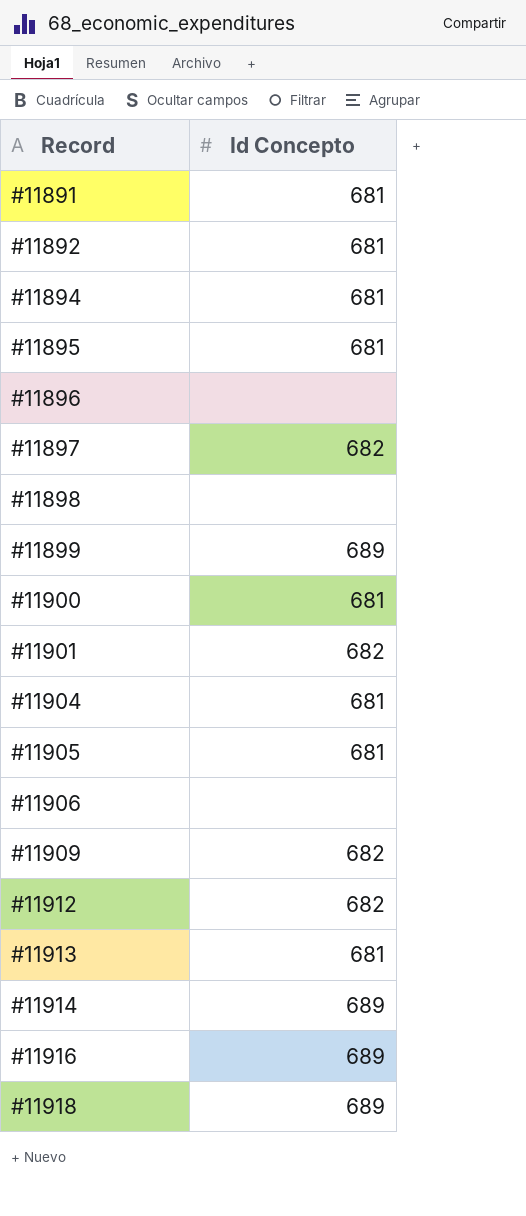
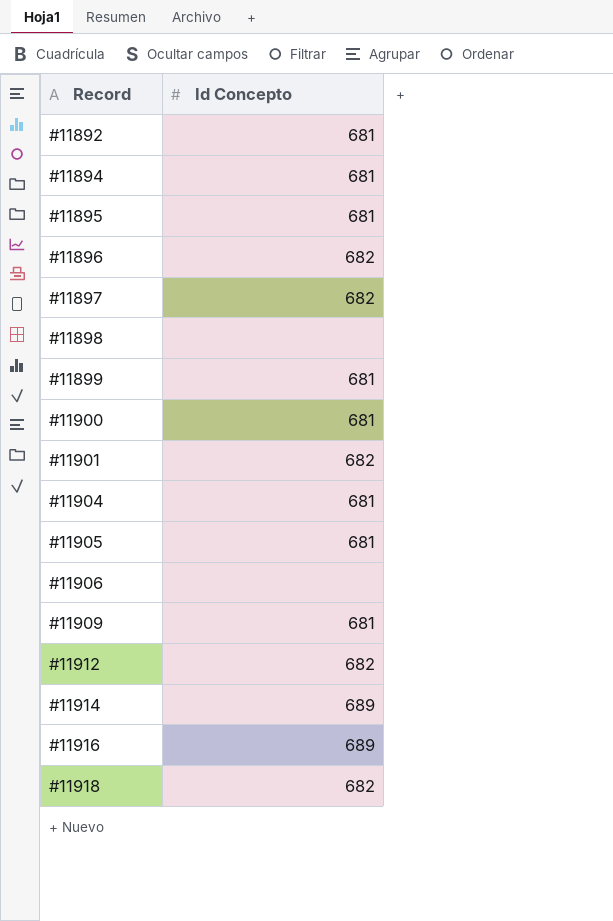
row #11891: 681 -> none
row #11913: 681 -> none
#11896 | Id Concepto: none -> 682
#11899 | Id Concepto: 689 -> 681
#11909 | Id Concepto: 682 -> 681
#11918 | Id Concepto: 689 -> 682

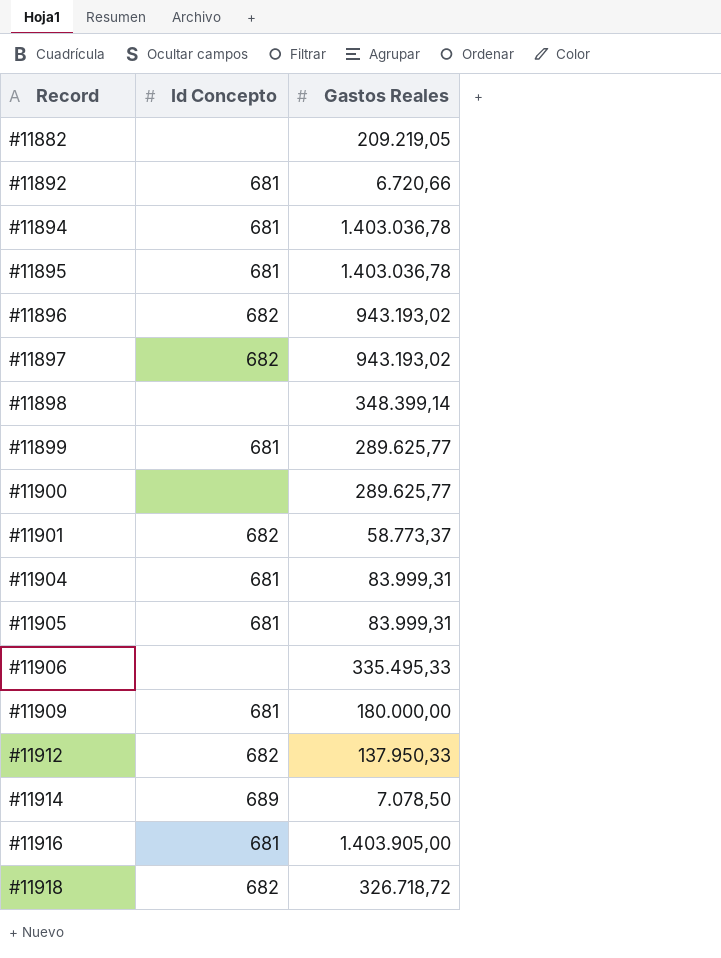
column Gastos Reales | position: none -> 3
row #11882: none -> none | 209.219,05
#11900 | Id Concepto: 681 -> none
#11916 | Id Concepto: 689 -> 681

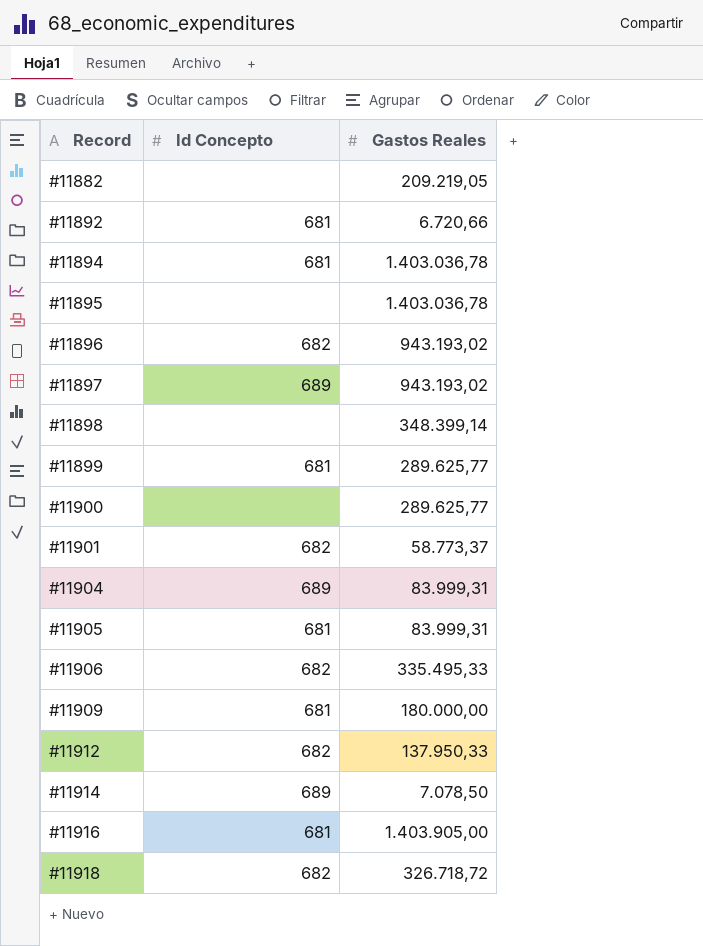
#11895 | Id Concepto: 681 -> none
#11897 | Id Concepto: 682 -> 689
#11904 | Id Concepto: 681 -> 689
#11906 | Id Concepto: none -> 682

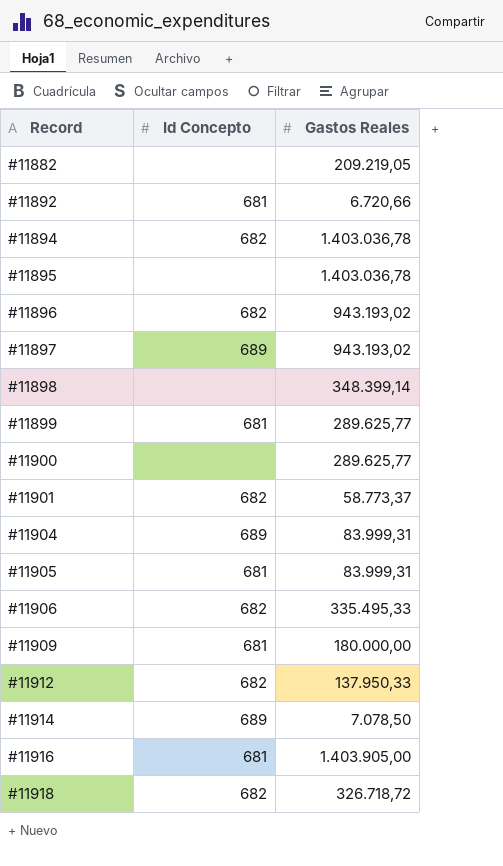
#11894 | Id Concepto: 681 -> 682

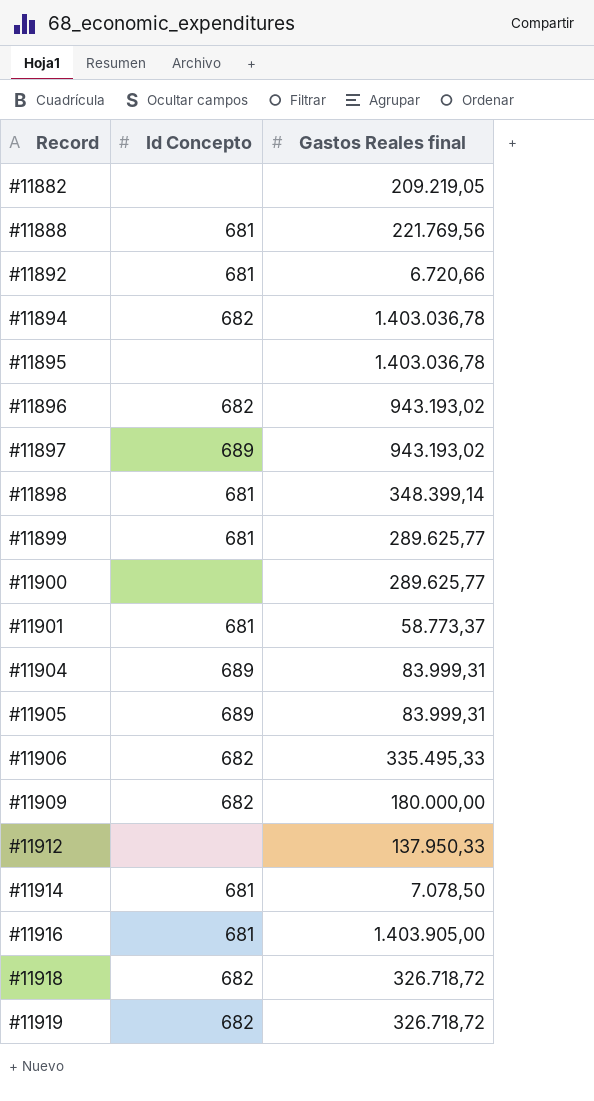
column name: Gastos Reales -> Gastos Reales final
row #11888: none -> 681 | 221.769,56
#11898 | Id Concepto: none -> 681
#11901 | Id Concepto: 682 -> 681
#11905 | Id Concepto: 681 -> 689
#11909 | Id Concepto: 681 -> 682
#11912 | Id Concepto: 682 -> none
#11914 | Id Concepto: 689 -> 681
row #11919: none -> 682 | 326.718,72

